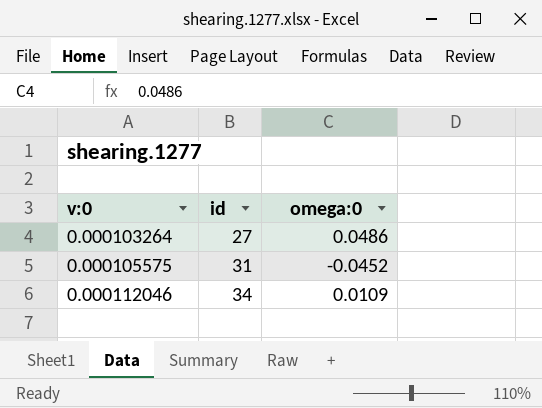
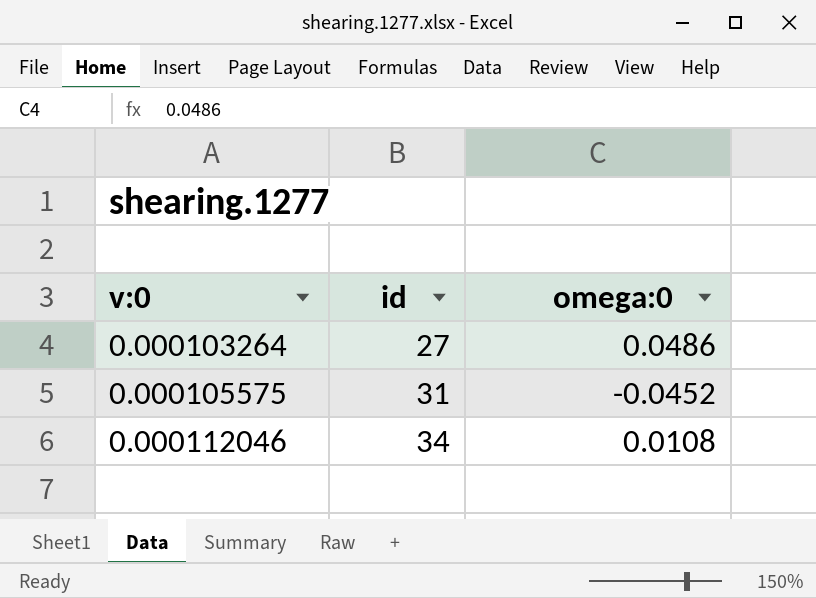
0.000112046 | omega:0: 0.0109 -> 0.0108

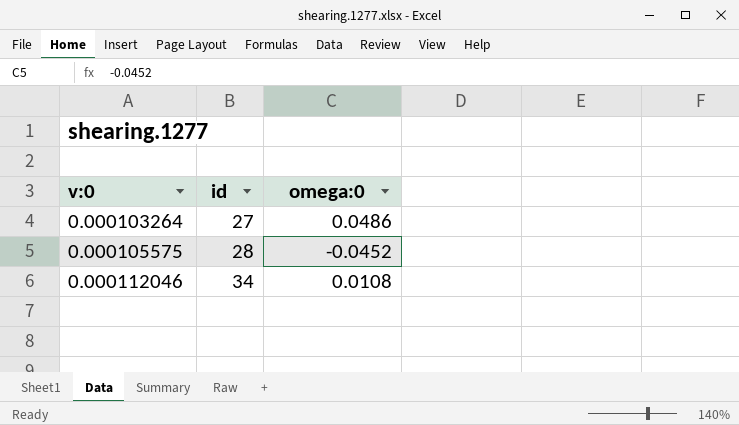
0.000105575 | id: 31 -> 28

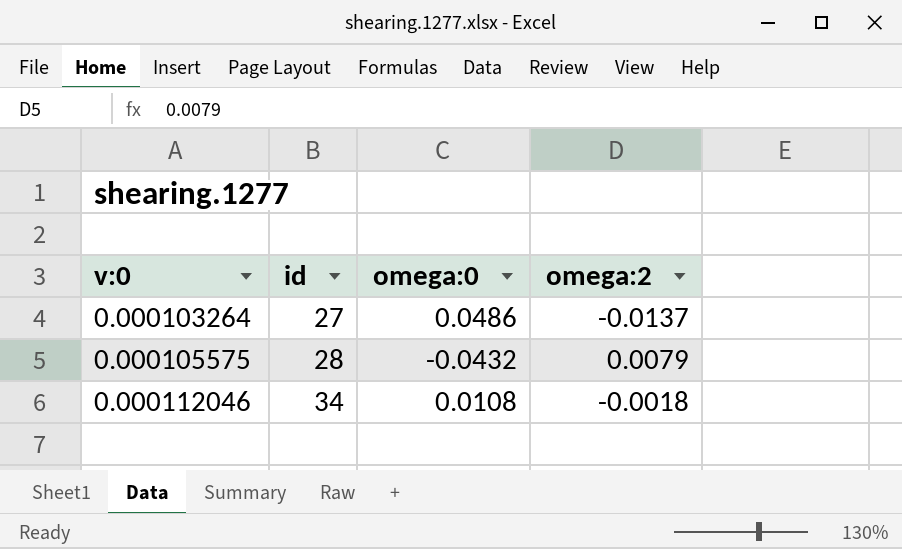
column omega:2 | position: none -> 4
0.000105575 | omega:0: -0.0452 -> -0.0432

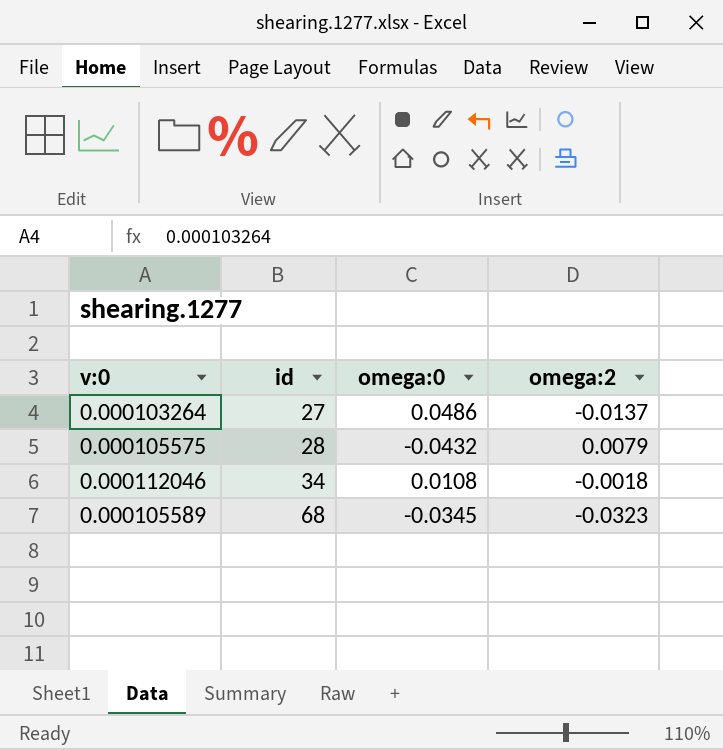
row 0.000105589: none -> 68 | -0.0345 | -0.0323

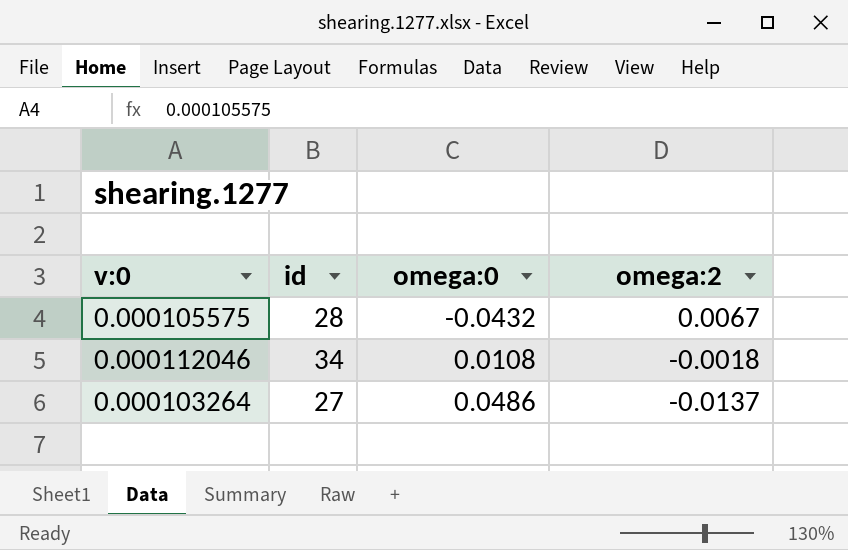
row order: id ascending -> omega:0 ascending
row 0.000105589: 68 | -0.0345 | -0.0323 -> none
0.000105575 | omega:2: 0.0079 -> 0.0067

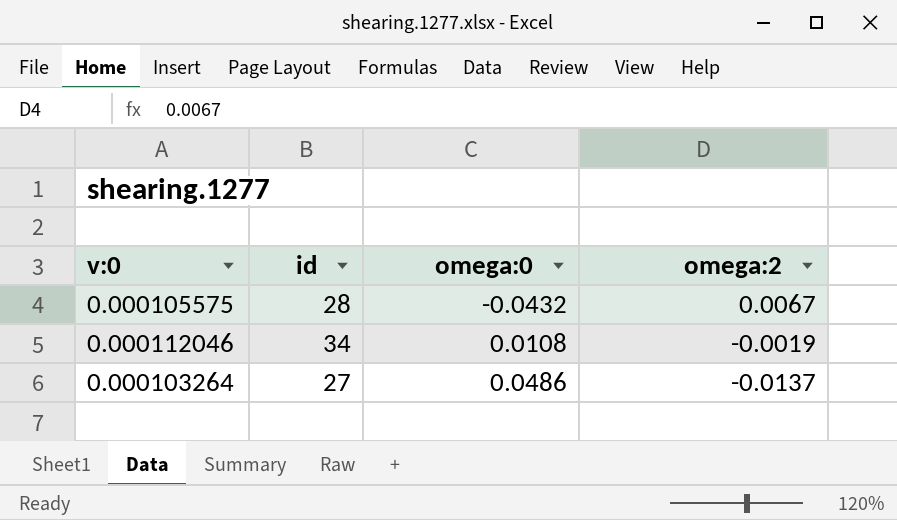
0.000112046 | omega:2: -0.0018 -> -0.0019

